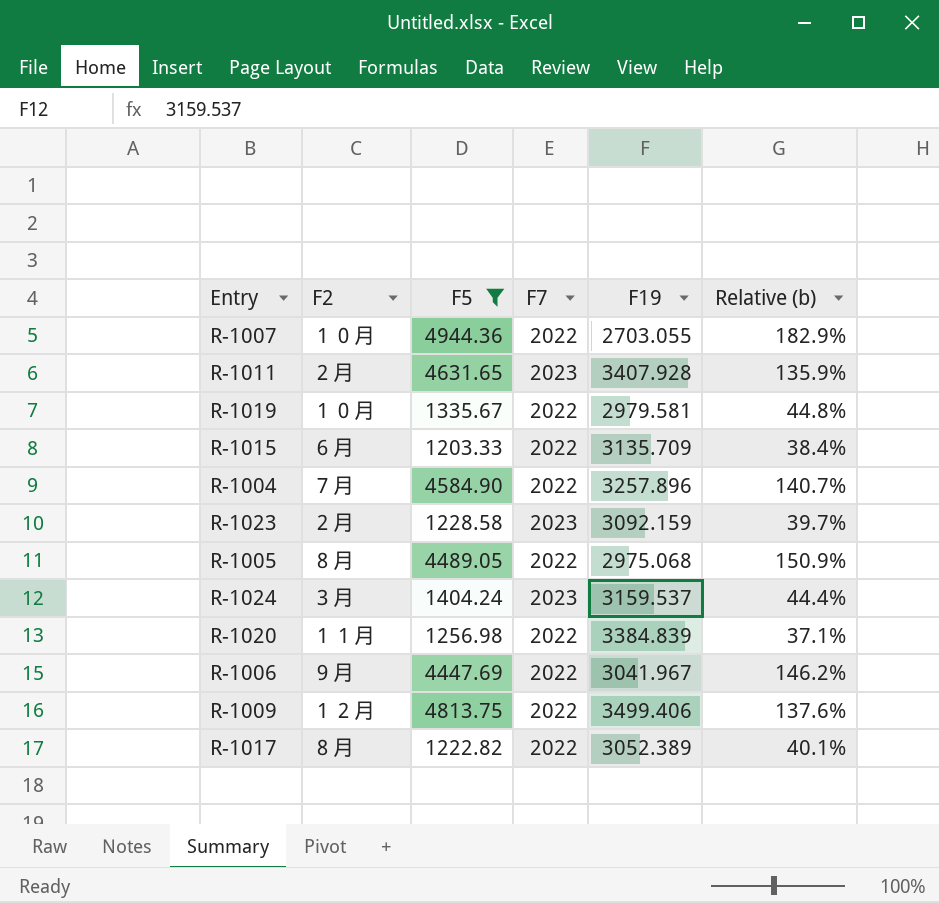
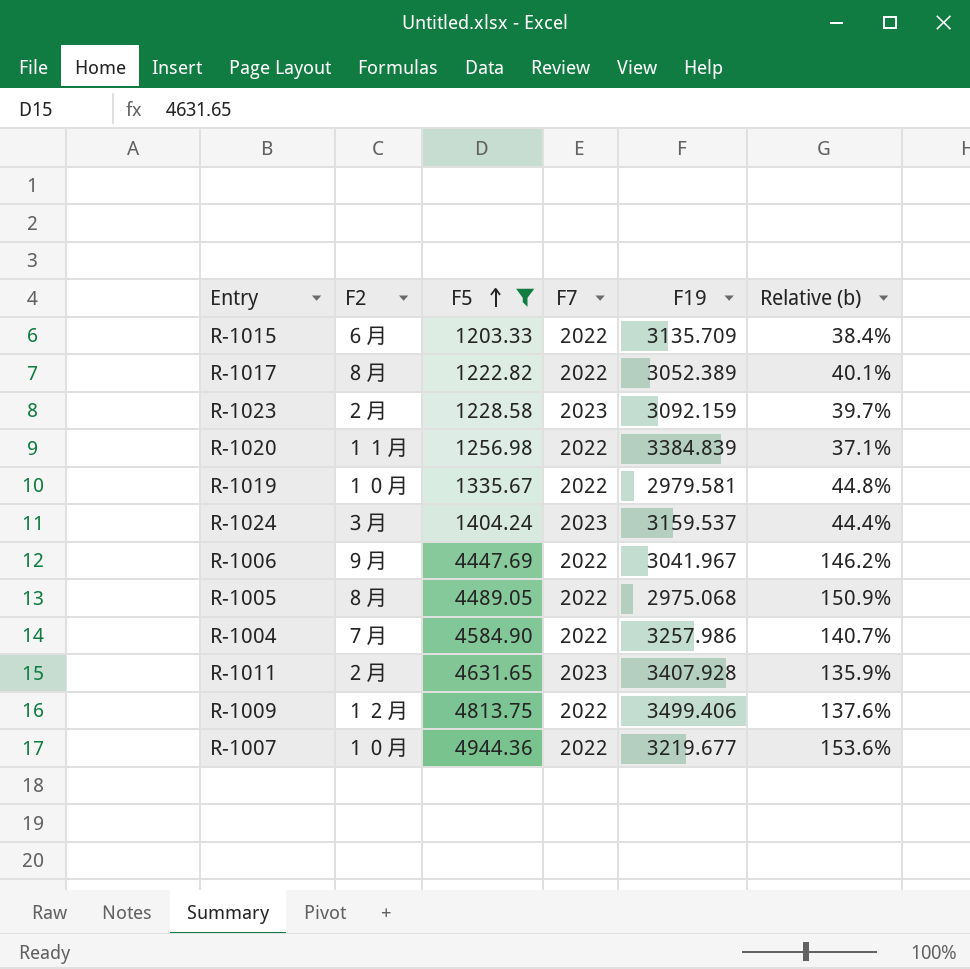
row order: none -> F5 ascending
R-1004 | F19: 3257.896 -> 3257.986
R-1007 | F19: 2703.055 -> 3219.677
R-1007 | Relative (b): 182.9% -> 153.6%

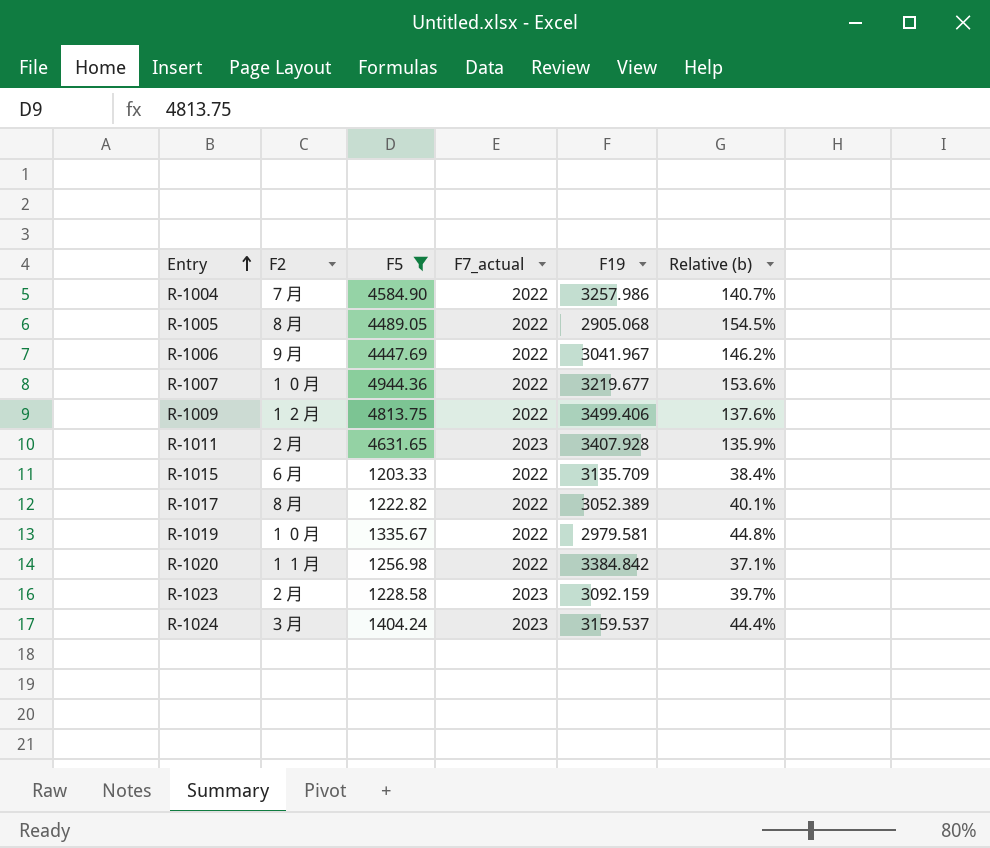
row order: F5 ascending -> Entry ascending
column name: F7 -> F7_actual
R-1005 | F19: 2975.068 -> 2905.068
R-1005 | Relative (b): 150.9% -> 154.5%
R-1020 | F19: 3384.839 -> 3384.842

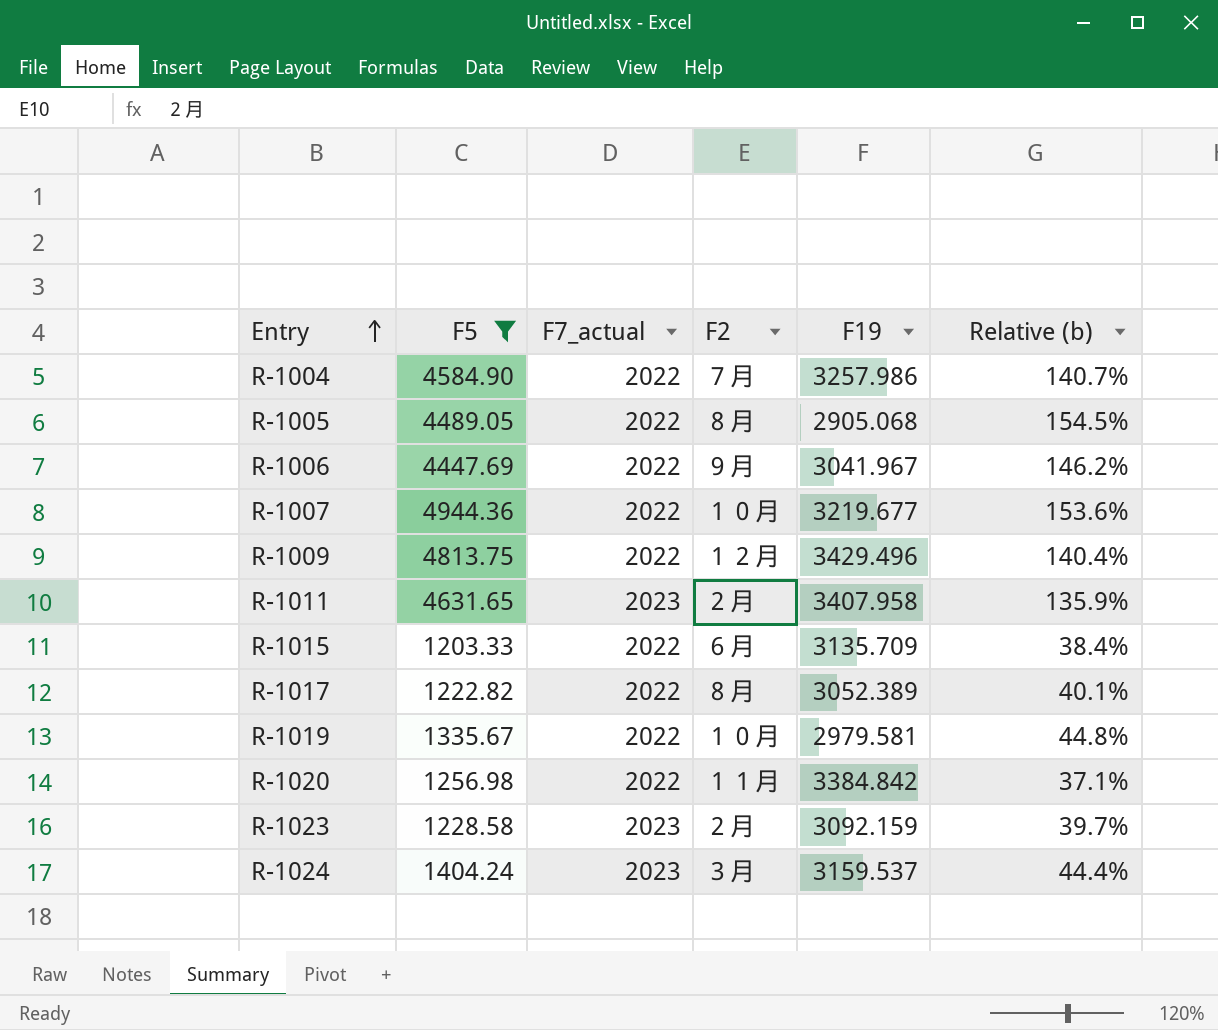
column F2 | position: 2 -> 4
R-1009 | F19: 3499.406 -> 3429.496
R-1009 | Relative (b): 137.6% -> 140.4%
R-1011 | F19: 3407.928 -> 3407.958

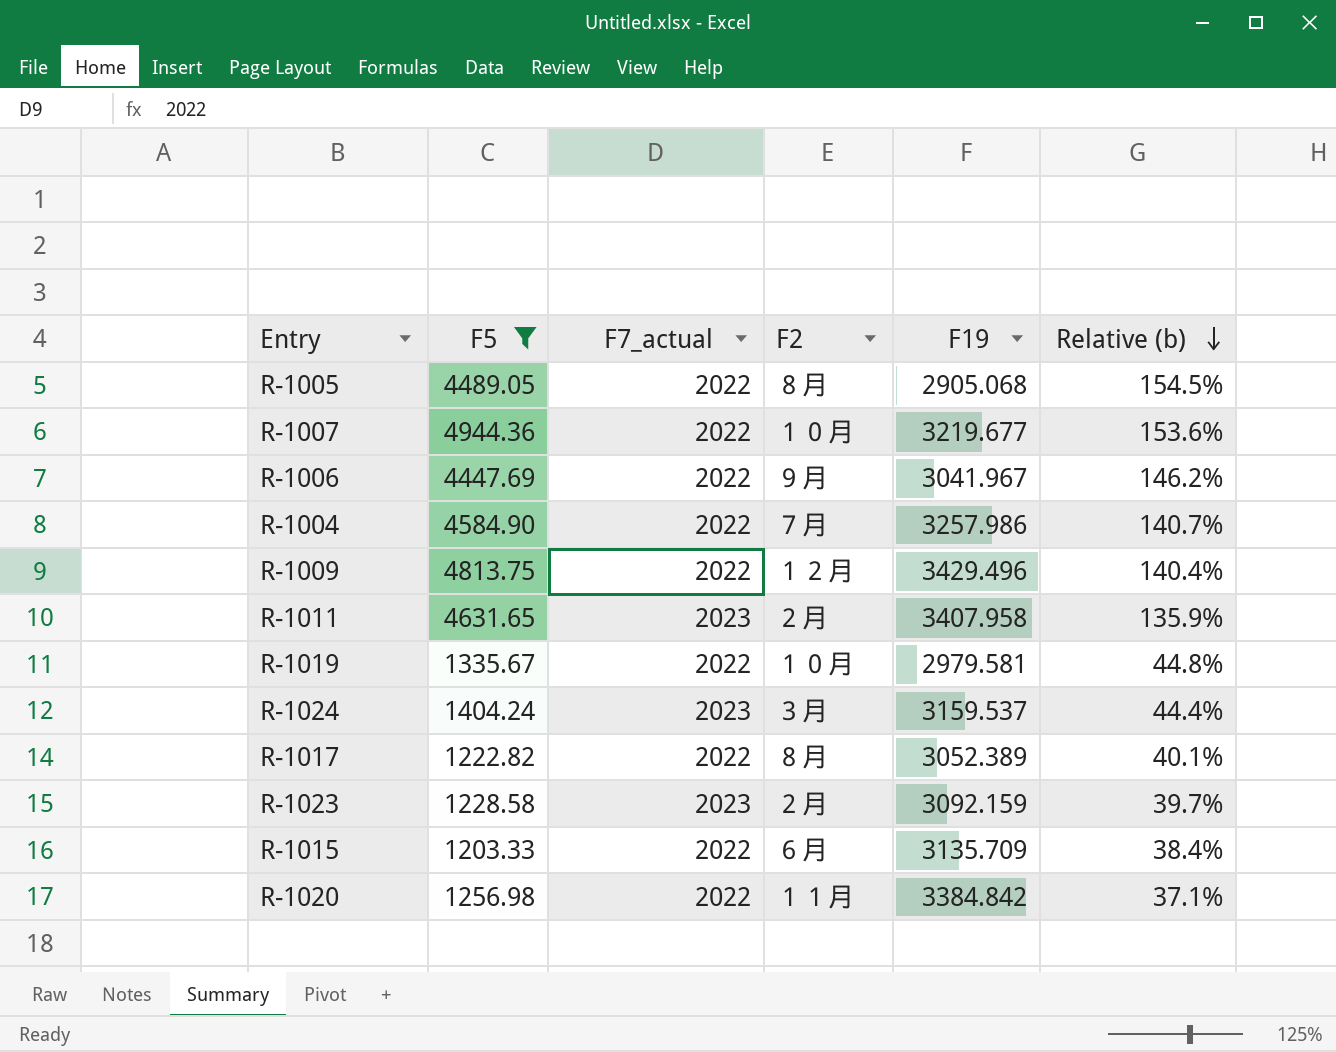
row order: Entry ascending -> Relative (b) descending

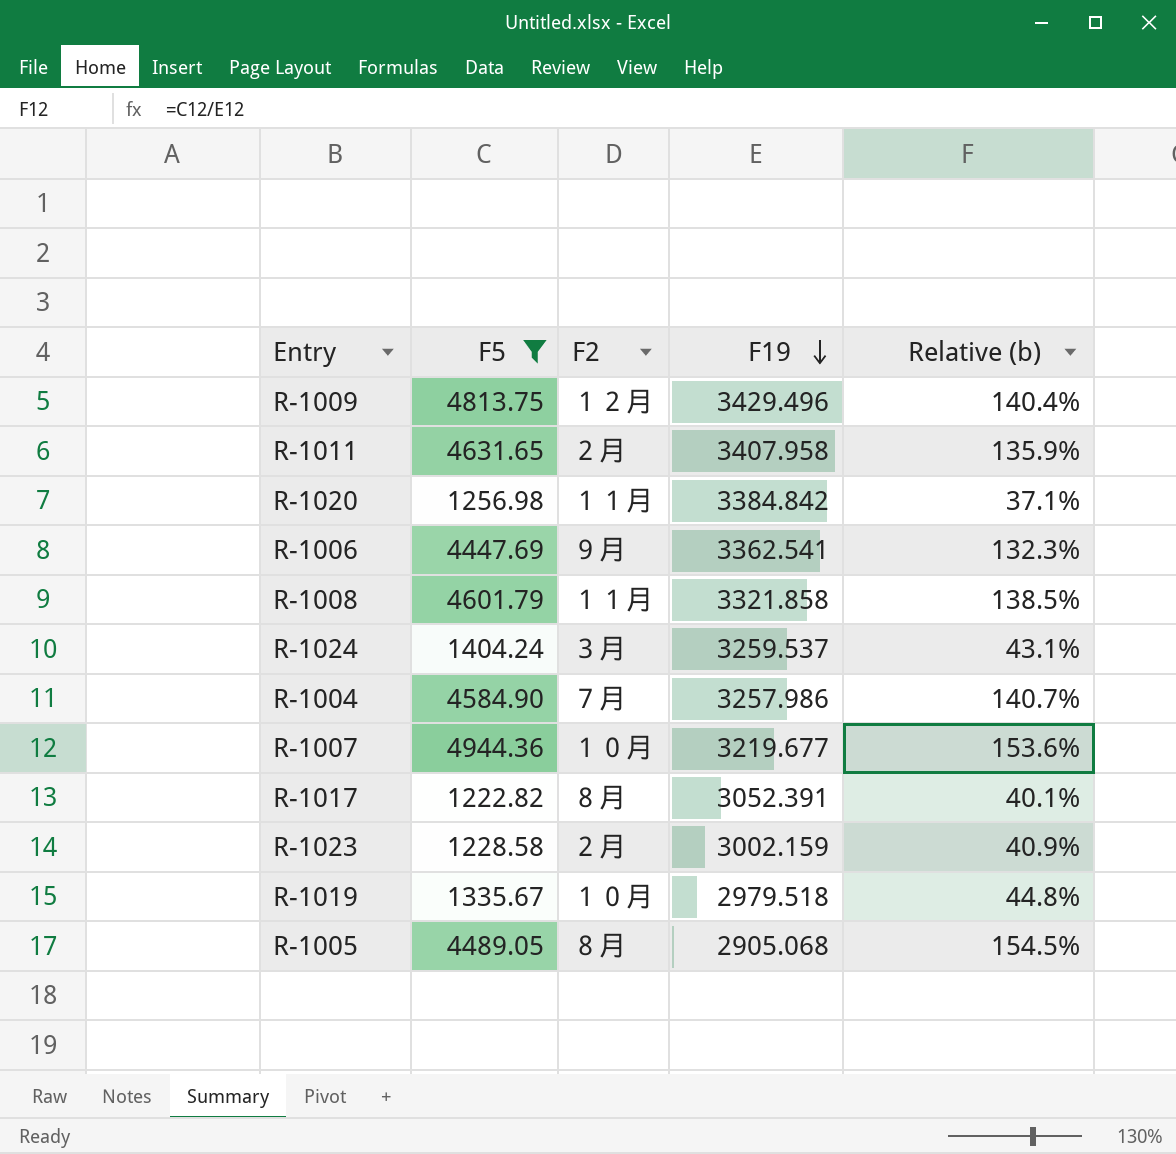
row order: Relative (b) descending -> F19 descending
column F7_actual | position: 3 -> none
row R-1015: 1203.33 | 2022 | ６月 | 3135.709 | 38.4% -> none
R-1006 | F19: 3041.967 -> 3362.541
R-1006 | Relative (b): 146.2% -> 132.3%
row R-1008: none -> 4601.79 | １１月 | 3321.858 | 138.5%
R-1024 | F19: 3159.537 -> 3259.537
R-1024 | Relative (b): 44.4% -> 43.1%
R-1017 | F19: 3052.389 -> 3052.391
R-1023 | F19: 3092.159 -> 3002.159
R-1023 | Relative (b): 39.7% -> 40.9%
R-1019 | F19: 2979.581 -> 2979.518

